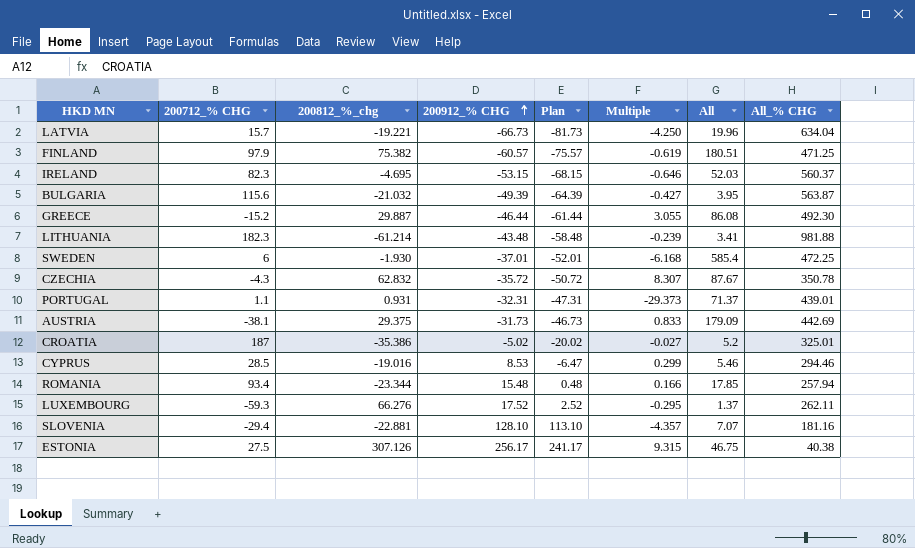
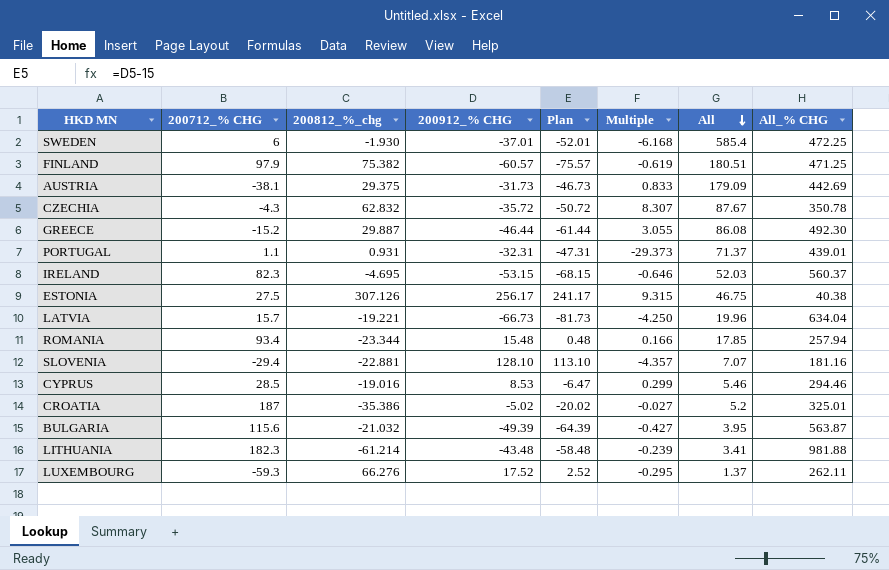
row order: 200912_% CHG ascending -> All descending

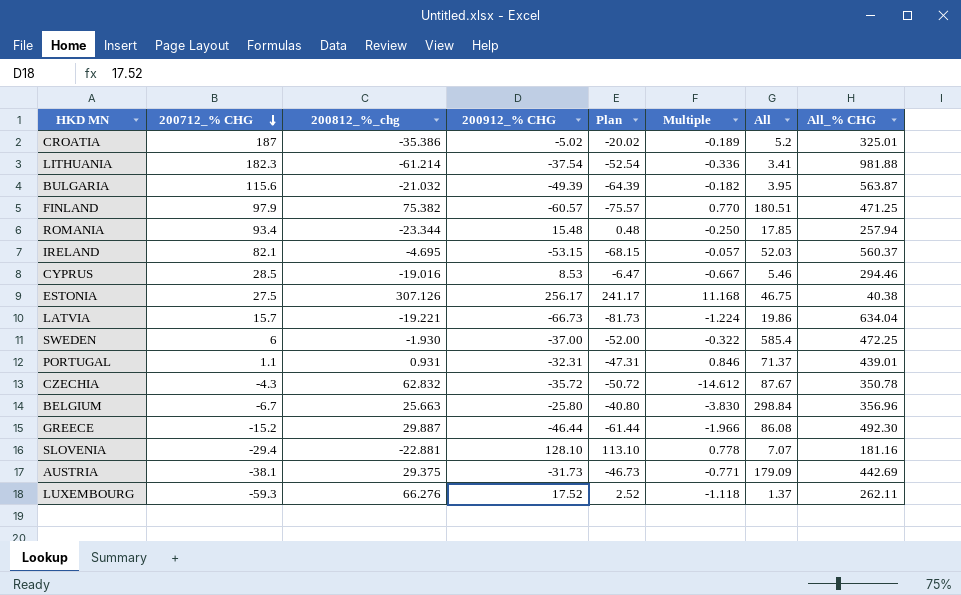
row order: All descending -> 200712_% CHG descending
column Multiple | formula: [200912_% CHG] / [200712_% CHG] -> [200812_%_chg] / [200712_% CHG]
LITHUANIA | 200912_% CHG: -43.48 -> -37.54
LITHUANIA | Plan: -58.48 -> -52.54
IRELAND | 200712_% CHG: 82.3 -> 82.1
LATVIA | All: 19.96 -> 19.86
SWEDEN | 200912_% CHG: -37.01 -> -37.00
SWEDEN | Plan: -52.01 -> -52.00
row BELGIUM: none -> -6.7 | 25.663 | -25.80 | -40.80 | -3.830 | 298.84 | 356.96

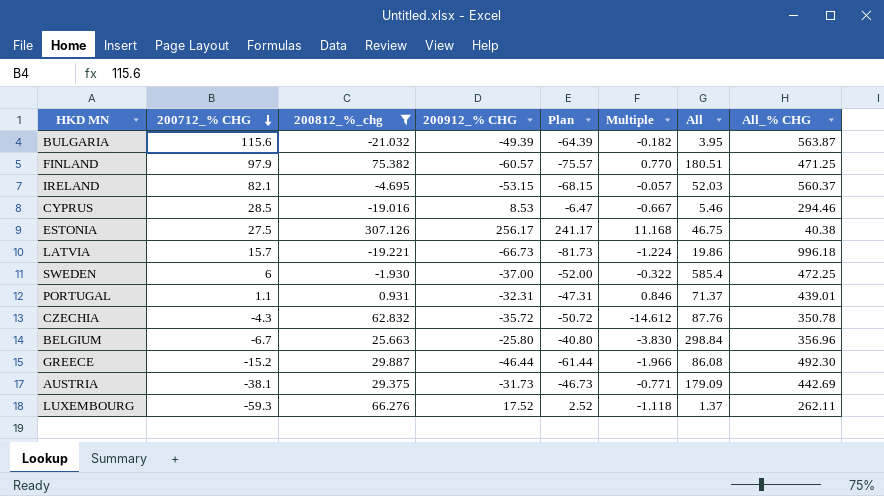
filter: none -> 200812_%_chg >= -21.032
LATVIA | All_% CHG: 634.04 -> 996.18
CZECHIA | All: 87.67 -> 87.76

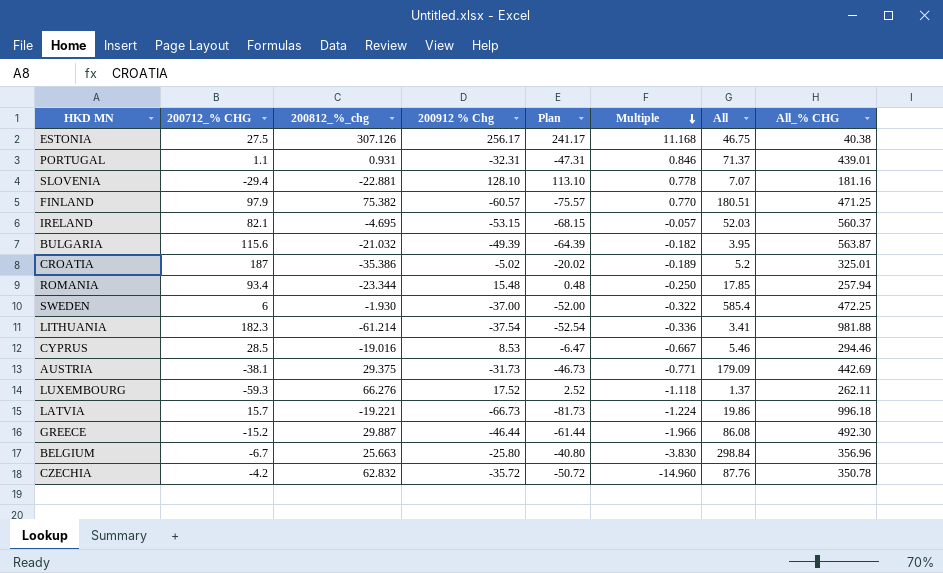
filter: 200812_%_chg >= -21.032 -> none
row order: 200712_% CHG descending -> Multiple descending
column name: 200912_% CHG -> 200912 % Chg
CZECHIA | 200712_% CHG: -4.3 -> -4.2
CZECHIA | Multiple: -14.612 -> -14.960

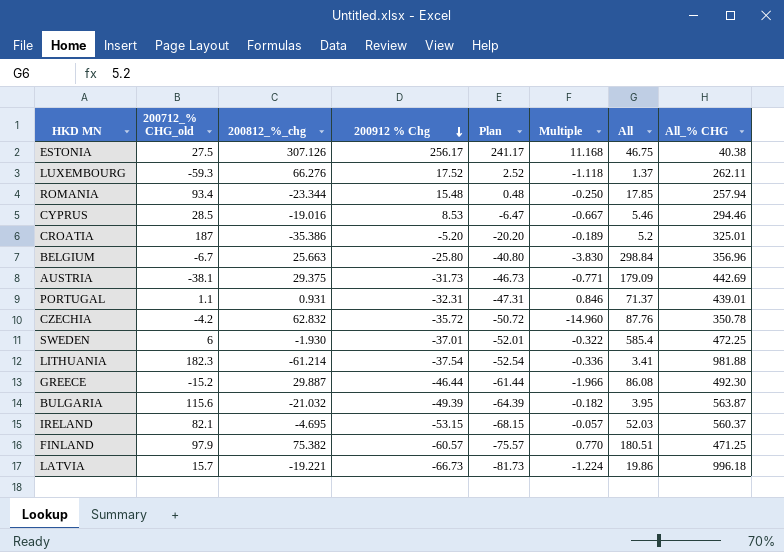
row order: Multiple descending -> 200912 % Chg descending
column name: 200712_% CHG -> 200712_% CHG_old
row SLOVENIA: -29.4 | -22.881 | 128.10 | 113.10 | 0.778 | 7.07 | 181.16 -> none
CROATIA | 200912 % Chg: -5.02 -> -5.20
CROATIA | Plan: -20.02 -> -20.20
SWEDEN | 200912 % Chg: -37.00 -> -37.01
SWEDEN | Plan: -52.00 -> -52.01

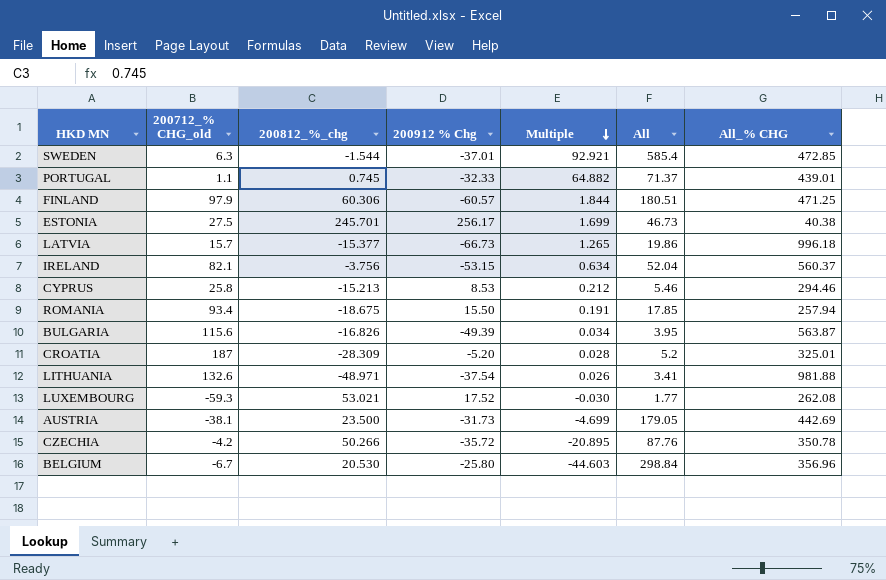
row order: 200912 % Chg descending -> Multiple descending
column Plan | formula: [200912 % Chg] - 15 -> none
column Multiple | formula: [200812_%_chg] / [200712_% CHG_old] -> [All] / [200712_% CHG_old]
row GREECE: -15.2 | 29.887 | -46.44 | -61.44 | -1.966 | 86.08 | 492.30 -> none
SWEDEN | 200712_% CHG_old: 6 -> 6.3
SWEDEN | 200812_%_chg: -1.930 -> -1.544
SWEDEN | All_% CHG: 472.25 -> 472.85
PORTUGAL | 200812_%_chg: 0.931 -> 0.745
PORTUGAL | 200912 % Chg: -32.31 -> -32.33
FINLAND | 200812_%_chg: 75.382 -> 60.306
ESTONIA | 200812_%_chg: 307.126 -> 245.701
ESTONIA | All: 46.75 -> 46.73
LATVIA | 200812_%_chg: -19.221 -> -15.377
IRELAND | 200812_%_chg: -4.695 -> -3.756
IRELAND | All: 52.03 -> 52.04
CYPRUS | 200712_% CHG_old: 28.5 -> 25.8
CYPRUS | 200812_%_chg: -19.016 -> -15.213
ROMANIA | 200812_%_chg: -23.344 -> -18.675
ROMANIA | 200912 % Chg: 15.48 -> 15.50
BULGARIA | 200812_%_chg: -21.032 -> -16.826
CROATIA | 200812_%_chg: -35.386 -> -28.309
LITHUANIA | 200712_% CHG_old: 182.3 -> 132.6
LITHUANIA | 200812_%_chg: -61.214 -> -48.971
LUXEMBOURG | 200812_%_chg: 66.276 -> 53.021
LUXEMBOURG | All: 1.37 -> 1.77
LUXEMBOURG | All_% CHG: 262.11 -> 262.08
AUSTRIA | 200812_%_chg: 29.375 -> 23.500
AUSTRIA | All: 179.09 -> 179.05
CZECHIA | 200812_%_chg: 62.832 -> 50.266
BELGIUM | 200812_%_chg: 25.663 -> 20.530

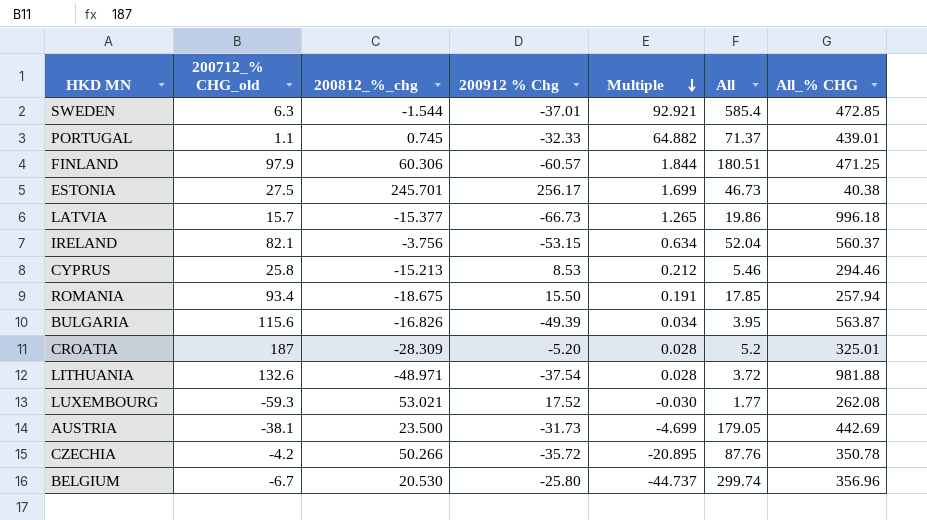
LITHUANIA | Multiple: 0.026 -> 0.028
LITHUANIA | All: 3.41 -> 3.72
BELGIUM | Multiple: -44.603 -> -44.737
BELGIUM | All: 298.84 -> 299.74

